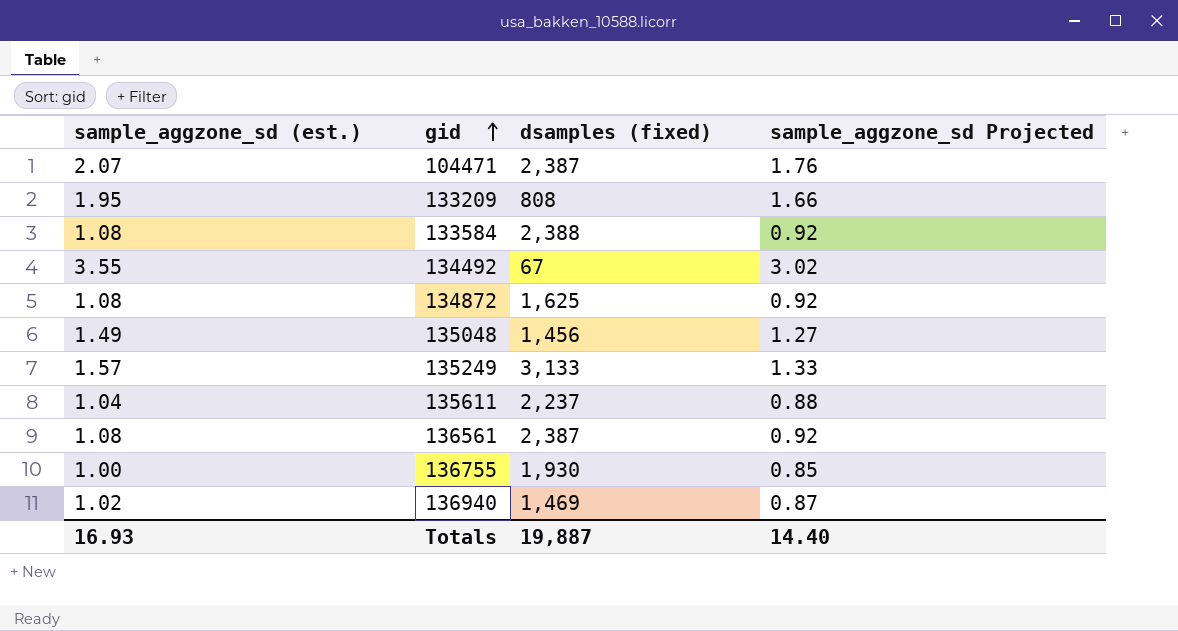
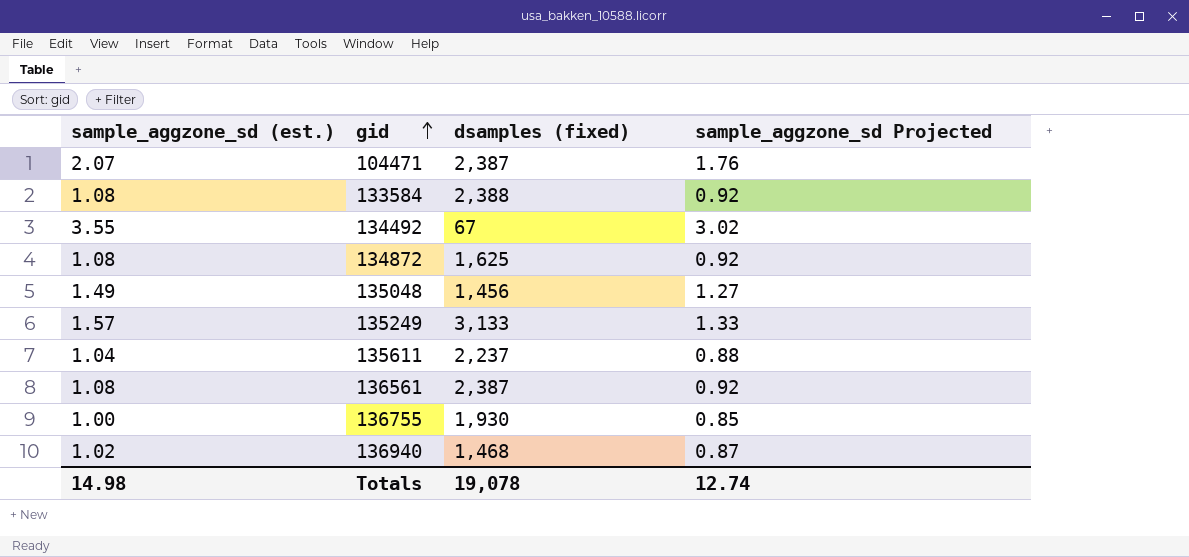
row 133209: 1.95 | 808 | 1.66 -> none
136940 | dsamples (fixed): 1,469 -> 1,468
Totals | sample_aggzone_sd (est.): 16.93 -> 14.98
Totals | dsamples (fixed): 19,887 -> 19,078
Totals | sample_aggzone_sd Projected: 14.40 -> 12.74

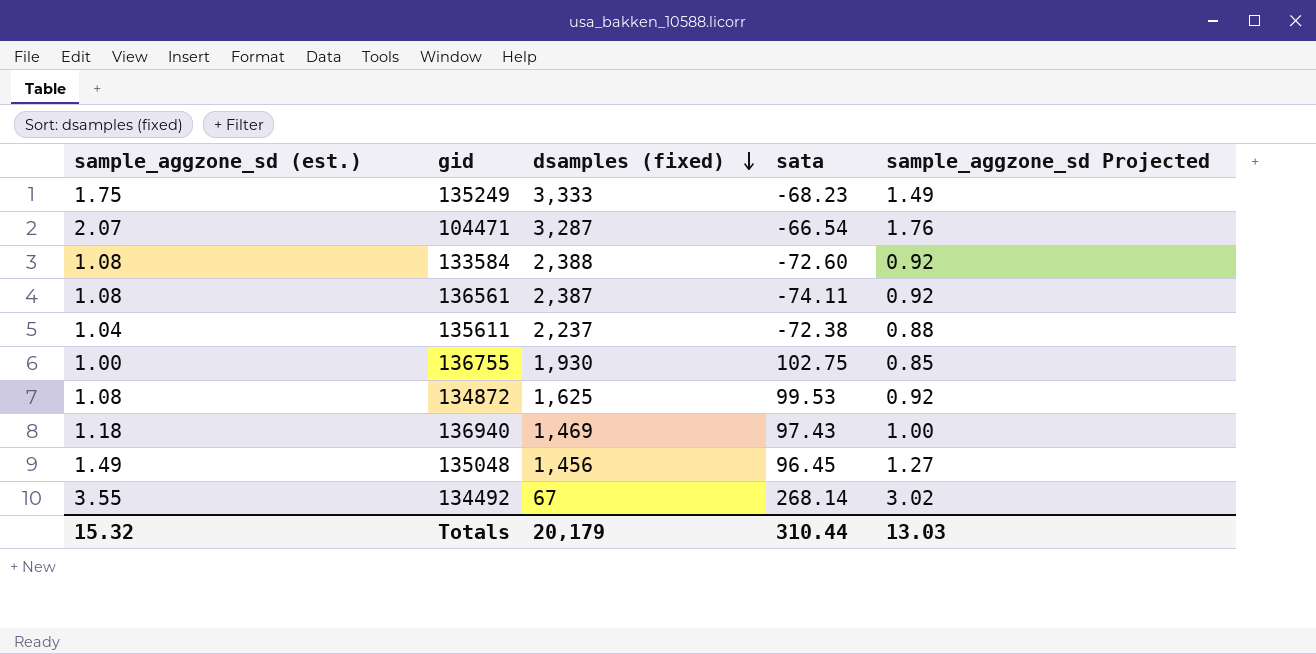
row order: gid ascending -> dsamples (fixed) descending
column sata | position: none -> 4
135249 | sample_aggzone_sd (est.): 1.57 -> 1.75
135249 | dsamples (fixed): 3,133 -> 3,333
135249 | sample_aggzone_sd Projected: 1.33 -> 1.49
104471 | dsamples (fixed): 2,387 -> 3,287
136940 | sample_aggzone_sd (est.): 1.02 -> 1.18
136940 | dsamples (fixed): 1,468 -> 1,469
136940 | sample_aggzone_sd Projected: 0.87 -> 1.00
Totals | sample_aggzone_sd (est.): 14.98 -> 15.32
Totals | dsamples (fixed): 19,078 -> 20,179
Totals | sample_aggzone_sd Projected: 12.74 -> 13.03

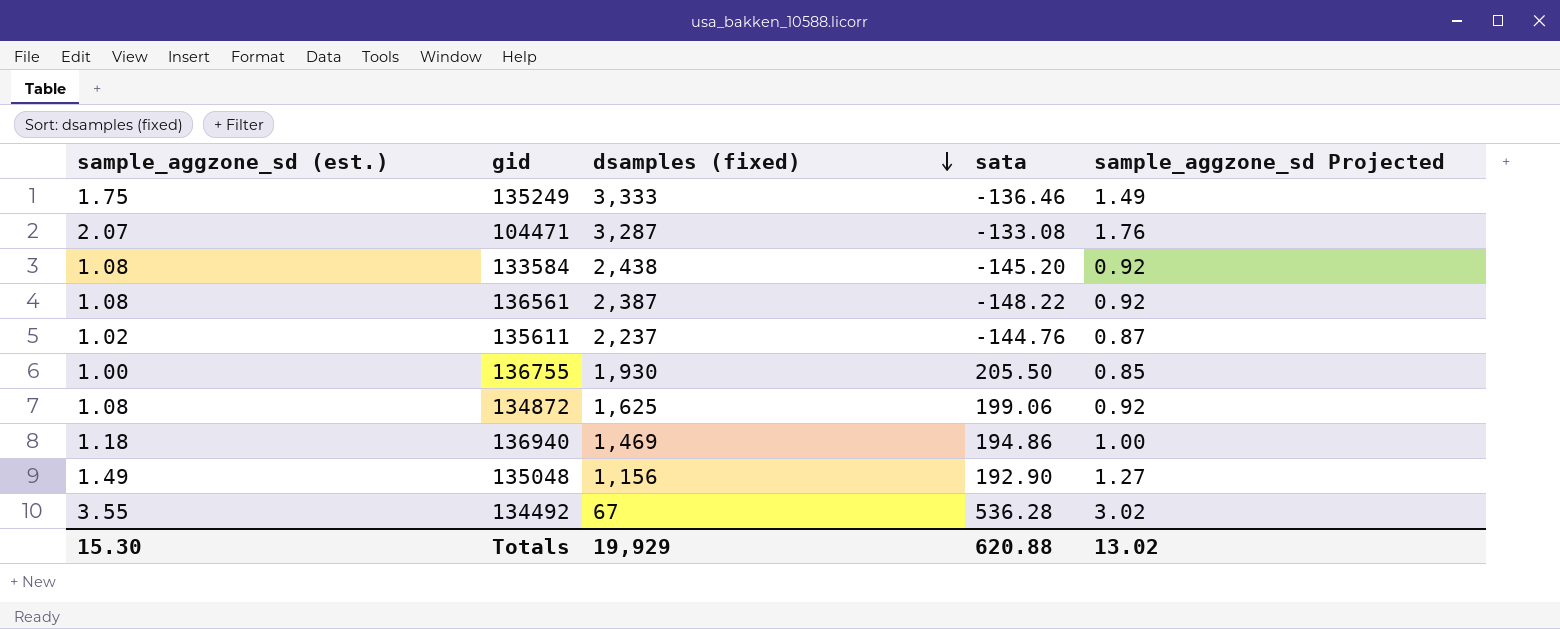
135249 | sata: -68.23 -> -136.46
104471 | sata: -66.54 -> -133.08
133584 | dsamples (fixed): 2,388 -> 2,438
133584 | sata: -72.60 -> -145.20
136561 | sata: -74.11 -> -148.22
135611 | sample_aggzone_sd (est.): 1.04 -> 1.02
135611 | sata: -72.38 -> -144.76
135611 | sample_aggzone_sd Projected: 0.88 -> 0.87
136755 | sata: 102.75 -> 205.50
134872 | sata: 99.53 -> 199.06
136940 | sata: 97.43 -> 194.86
135048 | dsamples (fixed): 1,456 -> 1,156
135048 | sata: 96.45 -> 192.90
134492 | sata: 268.14 -> 536.28
Totals | sample_aggzone_sd (est.): 15.32 -> 15.30
Totals | dsamples (fixed): 20,179 -> 19,929
Totals | sata: 310.44 -> 620.88
Totals | sample_aggzone_sd Projected: 13.03 -> 13.02

